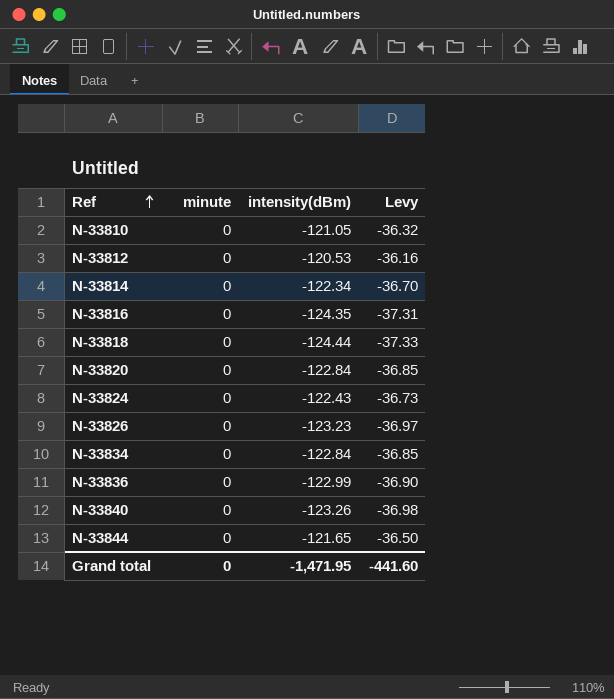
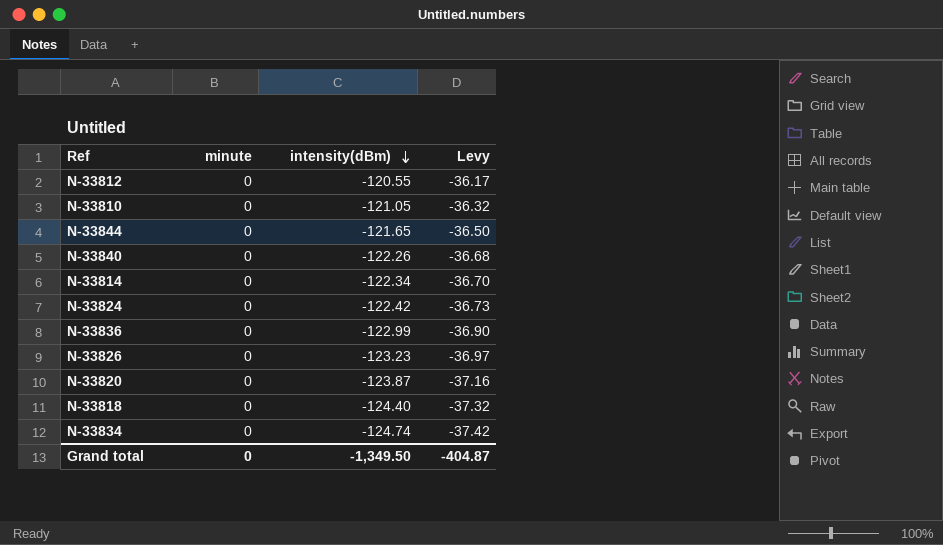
row order: Ref ascending -> intensity(dBm) descending
row N-33816: 0 | -124.35 | -37.31 -> none
N-33812 | intensity(dBm): -120.53 -> -120.55
N-33812 | Levy: -36.16 -> -36.17
N-33840 | intensity(dBm): -123.26 -> -122.26
N-33840 | Levy: -36.98 -> -36.68
N-33824 | intensity(dBm): -122.43 -> -122.42
N-33820 | intensity(dBm): -122.84 -> -123.87
N-33820 | Levy: -36.85 -> -37.16
N-33818 | intensity(dBm): -124.44 -> -124.40
N-33818 | Levy: -37.33 -> -37.32
N-33834 | intensity(dBm): -122.84 -> -124.74
N-33834 | Levy: -36.85 -> -37.42
Grand total | intensity(dBm): -1,471.95 -> -1,349.50
Grand total | Levy: -441.60 -> -404.87

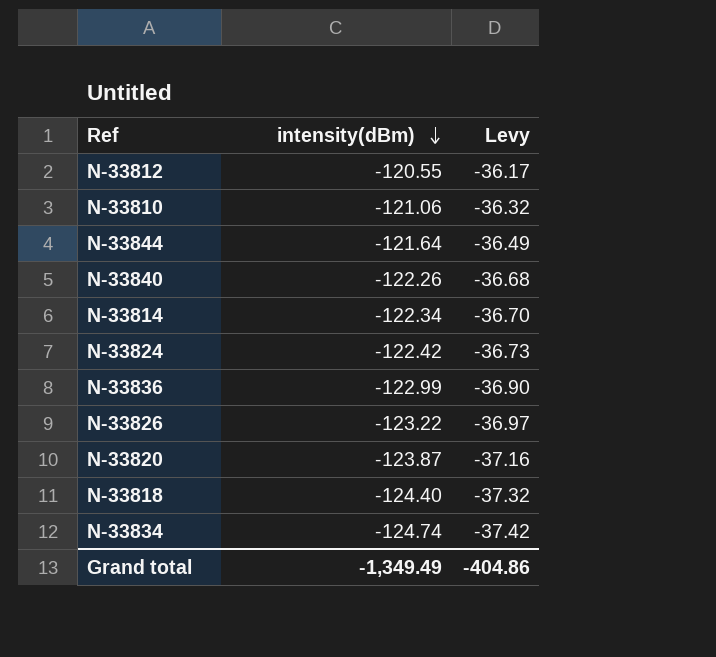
column minute | position: 2 -> none
N-33810 | intensity(dBm): -121.05 -> -121.06
N-33844 | intensity(dBm): -121.65 -> -121.64
N-33844 | Levy: -36.50 -> -36.49
N-33826 | intensity(dBm): -123.23 -> -123.22
Grand total | intensity(dBm): -1,349.50 -> -1,349.49
Grand total | Levy: -404.87 -> -404.86

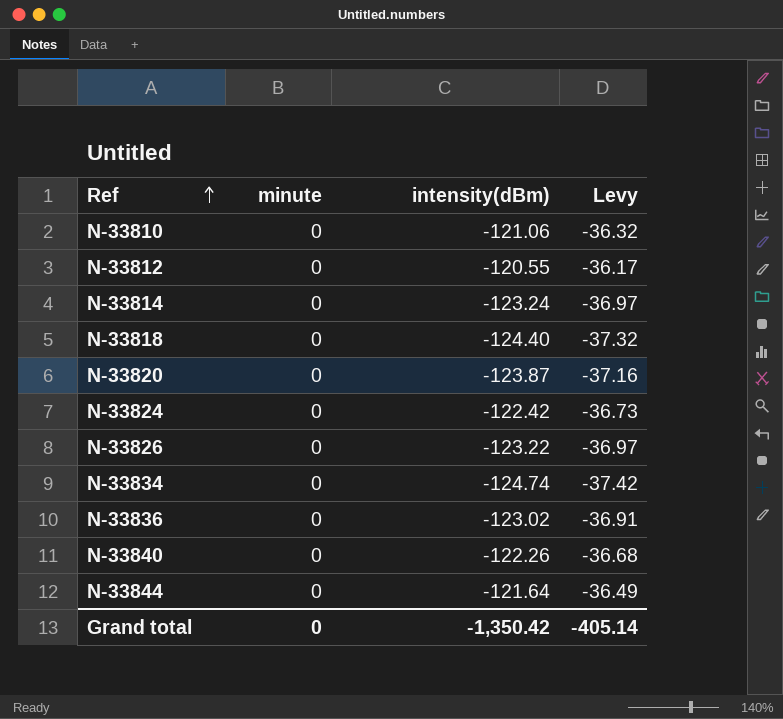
row order: intensity(dBm) descending -> Ref ascending
column minute | position: none -> 2
N-33814 | intensity(dBm): -122.34 -> -123.24
N-33814 | Levy: -36.70 -> -36.97
N-33836 | intensity(dBm): -122.99 -> -123.02
N-33836 | Levy: -36.90 -> -36.91
Grand total | intensity(dBm): -1,349.49 -> -1,350.42
Grand total | Levy: -404.86 -> -405.14

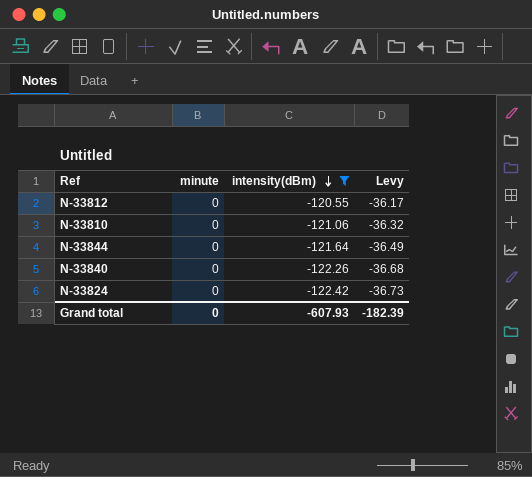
filter: none -> intensity(dBm) >= -122.42
row order: Ref ascending -> intensity(dBm) descending
Grand total | intensity(dBm): -1,350.42 -> -607.93
Grand total | Levy: -405.14 -> -182.39

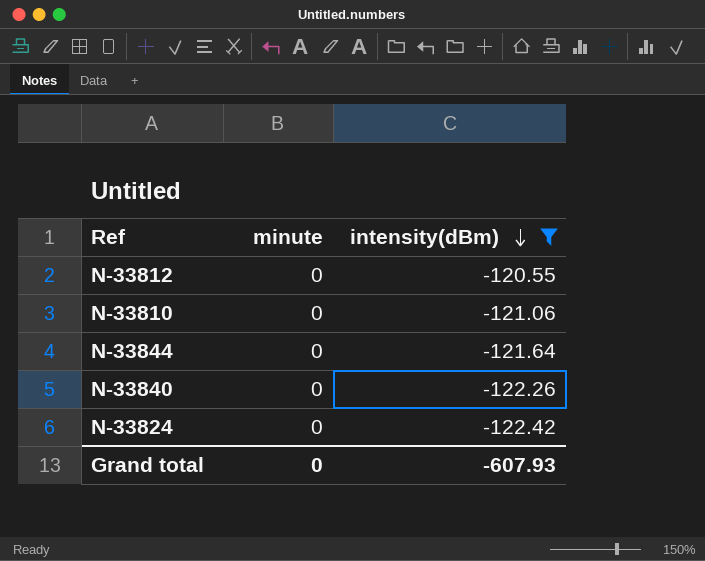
column Levy | formula: [intensity(dBm)] * 0.3 -> none

